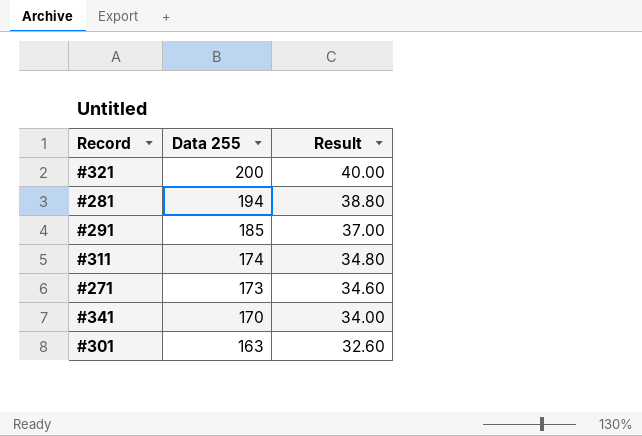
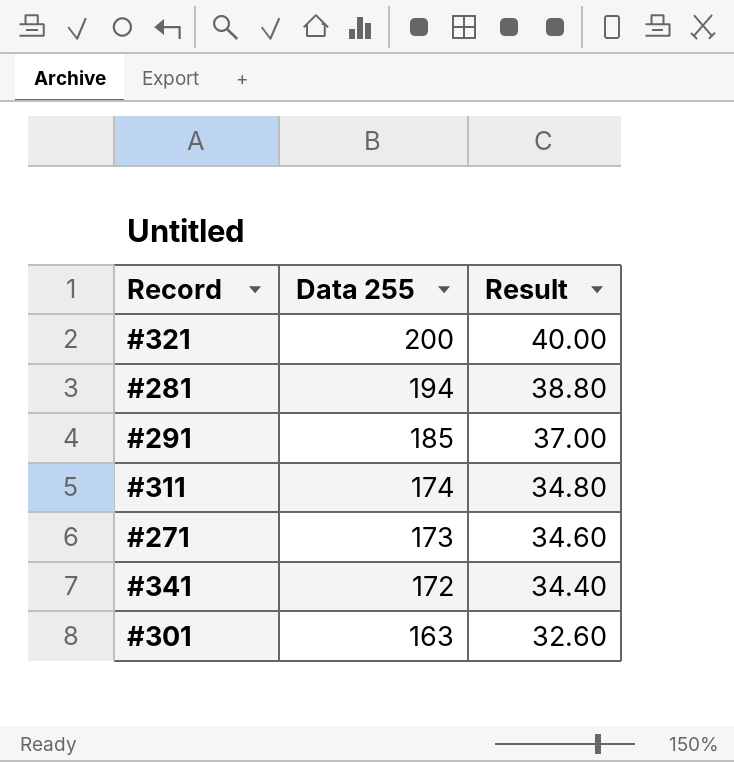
#341 | Data 255: 170 -> 172
#341 | Result: 34.00 -> 34.40

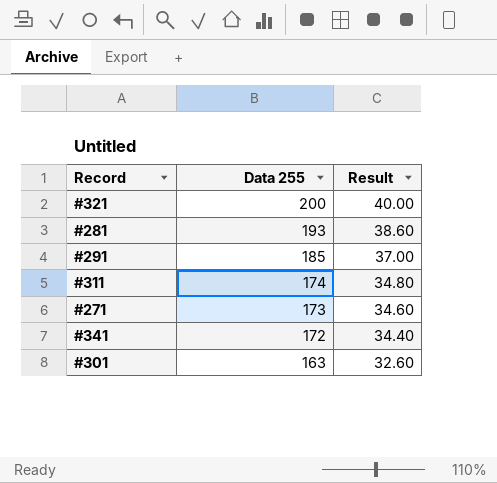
#281 | Data 255: 194 -> 193
#281 | Result: 38.80 -> 38.60

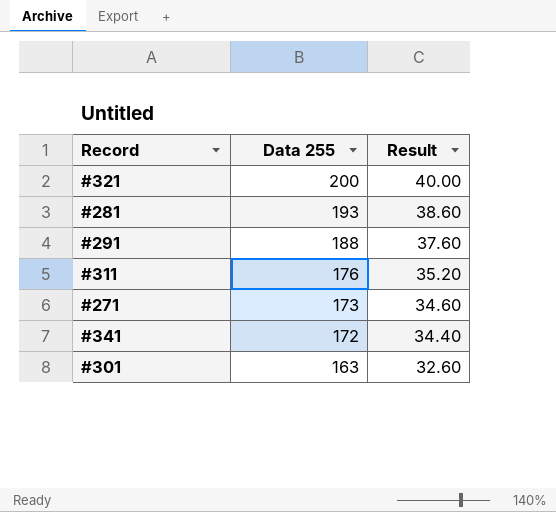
#291 | Data 255: 185 -> 188
#291 | Result: 37.00 -> 37.60
#311 | Data 255: 174 -> 176
#311 | Result: 34.80 -> 35.20

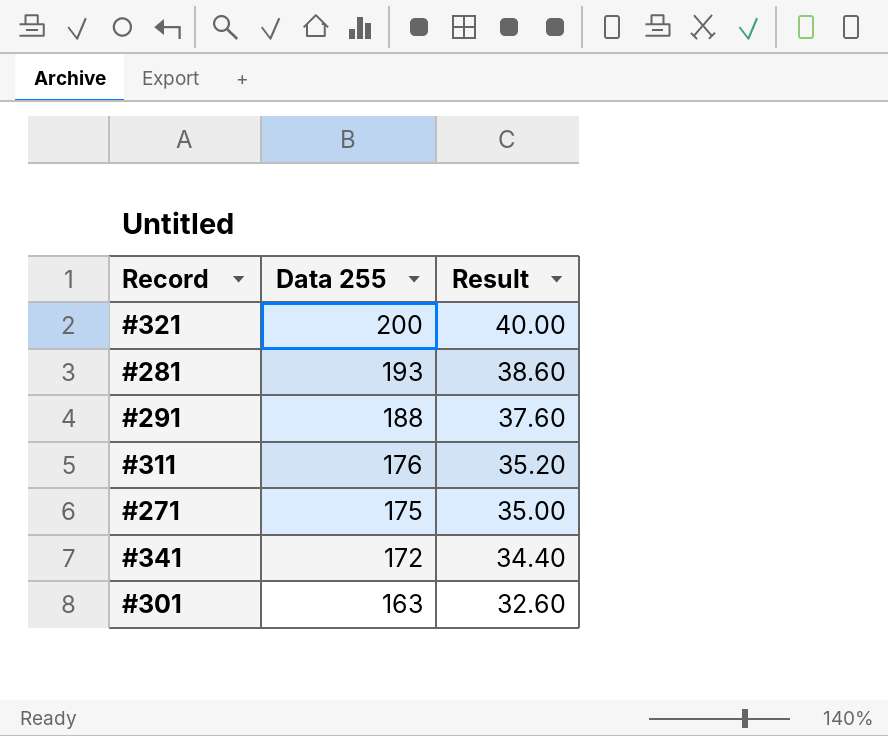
#271 | Data 255: 173 -> 175
#271 | Result: 34.60 -> 35.00

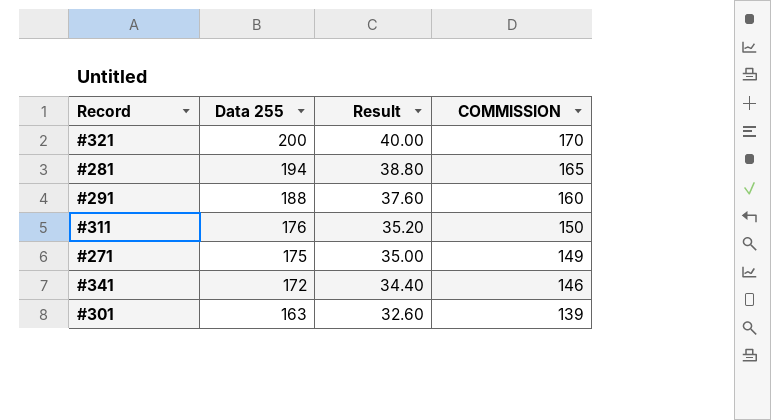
column COMMISSION | formula: none -> [Data 255] * 0.85
#281 | Data 255: 193 -> 194
#281 | Result: 38.60 -> 38.80

